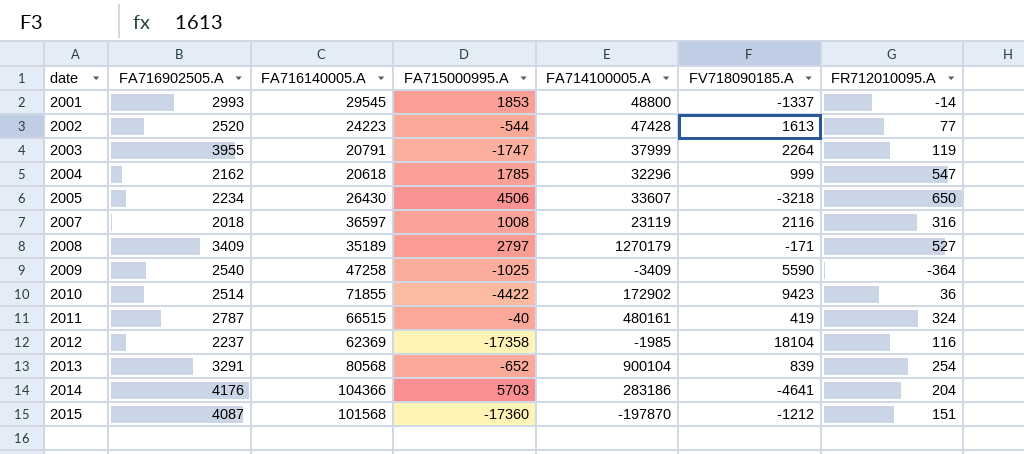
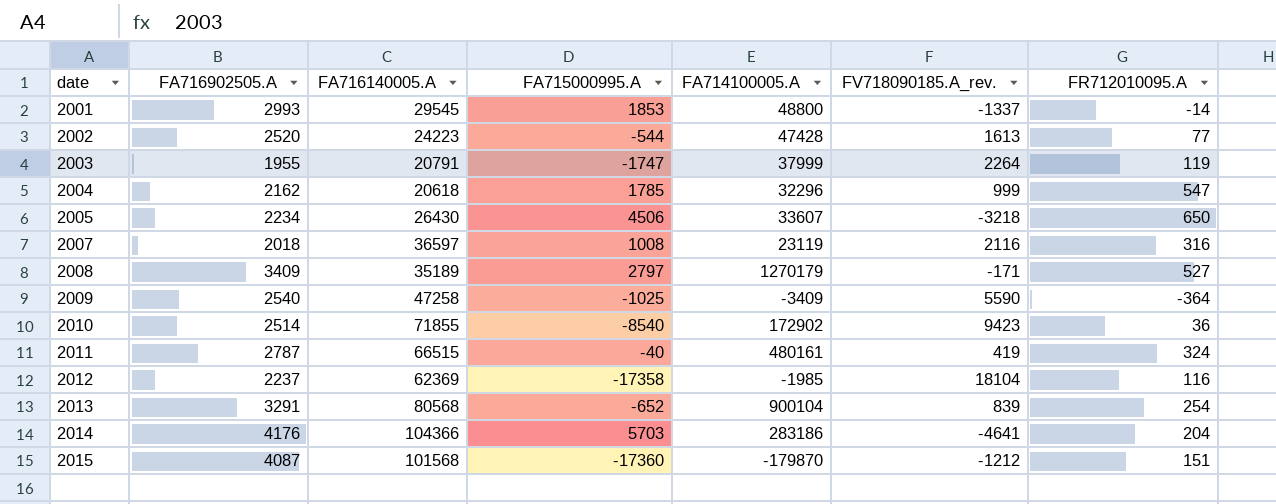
column name: FV718090185.A -> FV718090185.A_rev.
2003 | FA716902505.A: 3955 -> 1955
2010 | FA715000995.A: -4422 -> -8540
2015 | FA714100005.A: -197870 -> -179870

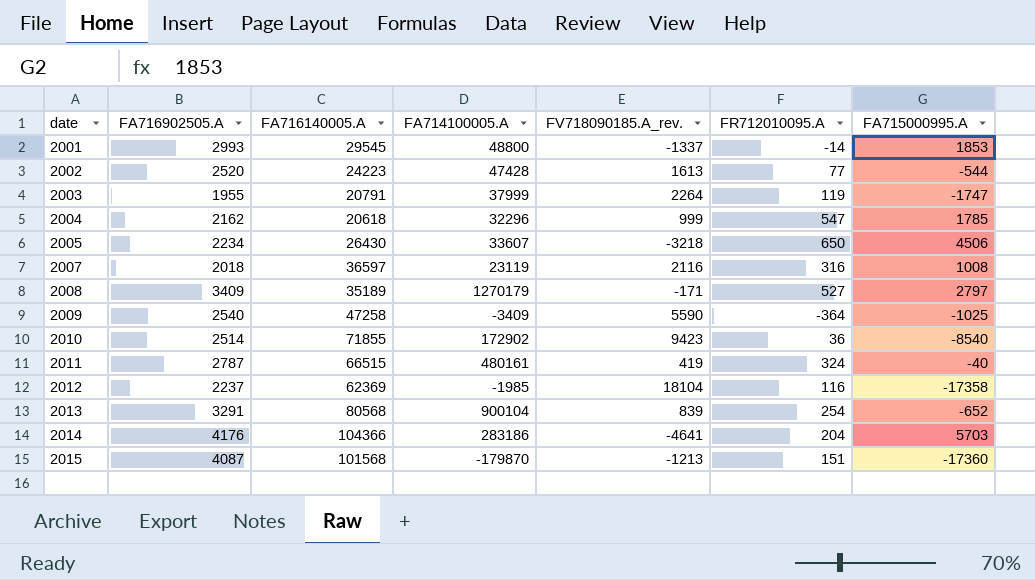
column FA715000995.A | position: 4 -> 7
2015 | FV718090185.A_rev.: -1212 -> -1213

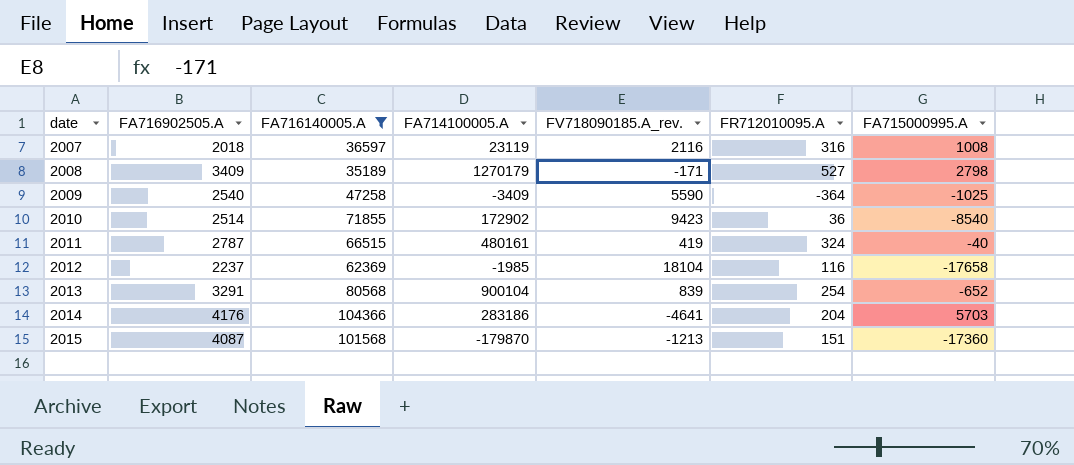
filter: none -> FA716140005.A >= 35189
2008 | FA715000995.A: 2797 -> 2798
2012 | FA715000995.A: -17358 -> -17658

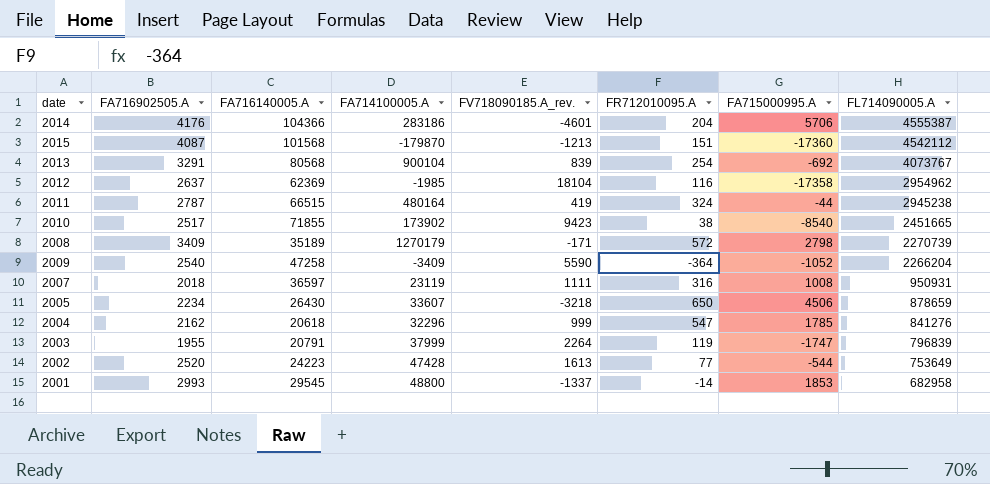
filter: FA716140005.A >= 35189 -> none
row order: date ascending -> FL714090005.A descending
column FL714090005.A | position: none -> 8
2014 | FV718090185.A_rev.: -4641 -> -4601
2014 | FA715000995.A: 5703 -> 5706
2013 | FA715000995.A: -652 -> -692
2012 | FA716902505.A: 2237 -> 2637
2012 | FA715000995.A: -17658 -> -17358
2011 | FA714100005.A: 480161 -> 480164
2011 | FA715000995.A: -40 -> -44
2010 | FA716902505.A: 2514 -> 2517
2010 | FA714100005.A: 172902 -> 173902
2010 | FR712010095.A: 36 -> 38
2008 | FR712010095.A: 527 -> 572
2009 | FA715000995.A: -1025 -> -1052
2007 | FV718090185.A_rev.: 2116 -> 1111

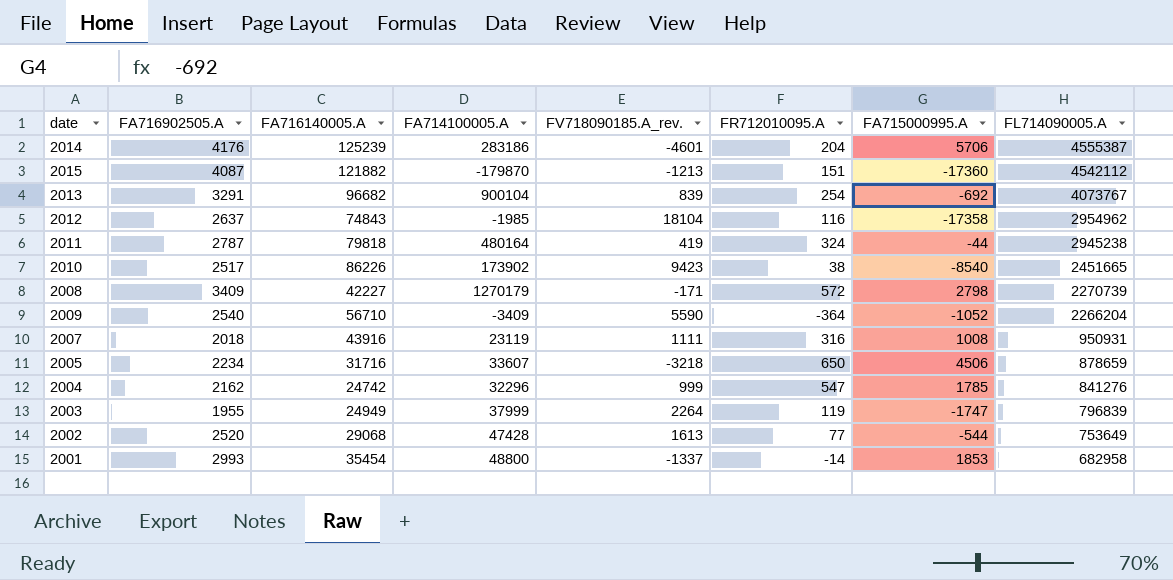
2014 | FA716140005.A: 104366 -> 125239
2015 | FA716140005.A: 101568 -> 121882
2013 | FA716140005.A: 80568 -> 96682
2012 | FA716140005.A: 62369 -> 74843
2011 | FA716140005.A: 66515 -> 79818
2010 | FA716140005.A: 71855 -> 86226
2008 | FA716140005.A: 35189 -> 42227
2009 | FA716140005.A: 47258 -> 56710
2007 | FA716140005.A: 36597 -> 43916
2005 | FA716140005.A: 26430 -> 31716
2004 | FA716140005.A: 20618 -> 24742
2003 | FA716140005.A: 20791 -> 24949
2002 | FA716140005.A: 24223 -> 29068
2001 | FA716140005.A: 29545 -> 35454

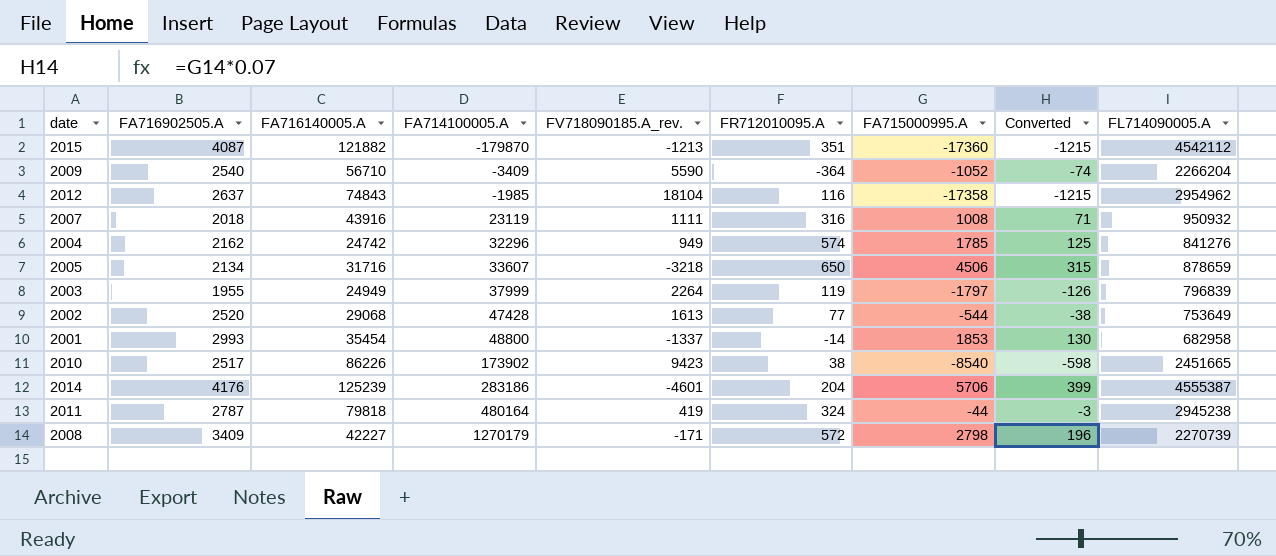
row order: FL714090005.A descending -> FA714100005.A ascending
column Converted | formula: none -> [FA715000995.A] * 0.07
row 2013: 3291 | 96682 | 900104 | 839 | 254 | -692 | 4073767 -> none
2015 | FR712010095.A: 151 -> 351
2007 | FL714090005.A: 950931 -> 950932
2004 | FV718090185.A_rev.: 999 -> 949
2004 | FR712010095.A: 547 -> 574
2005 | FA716902505.A: 2234 -> 2134
2003 | FA715000995.A: -1747 -> -1797

